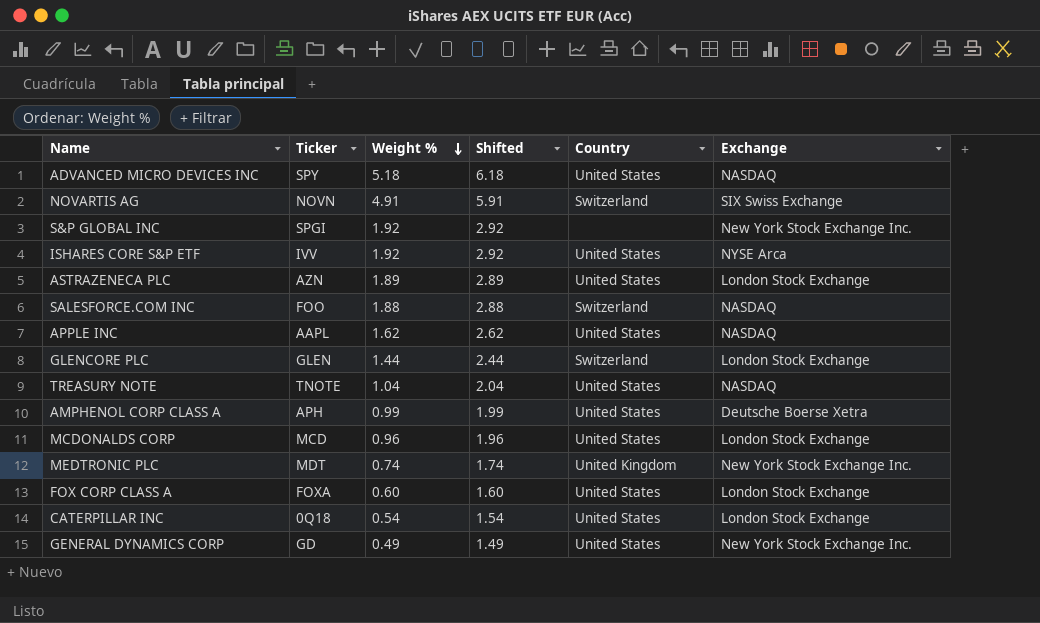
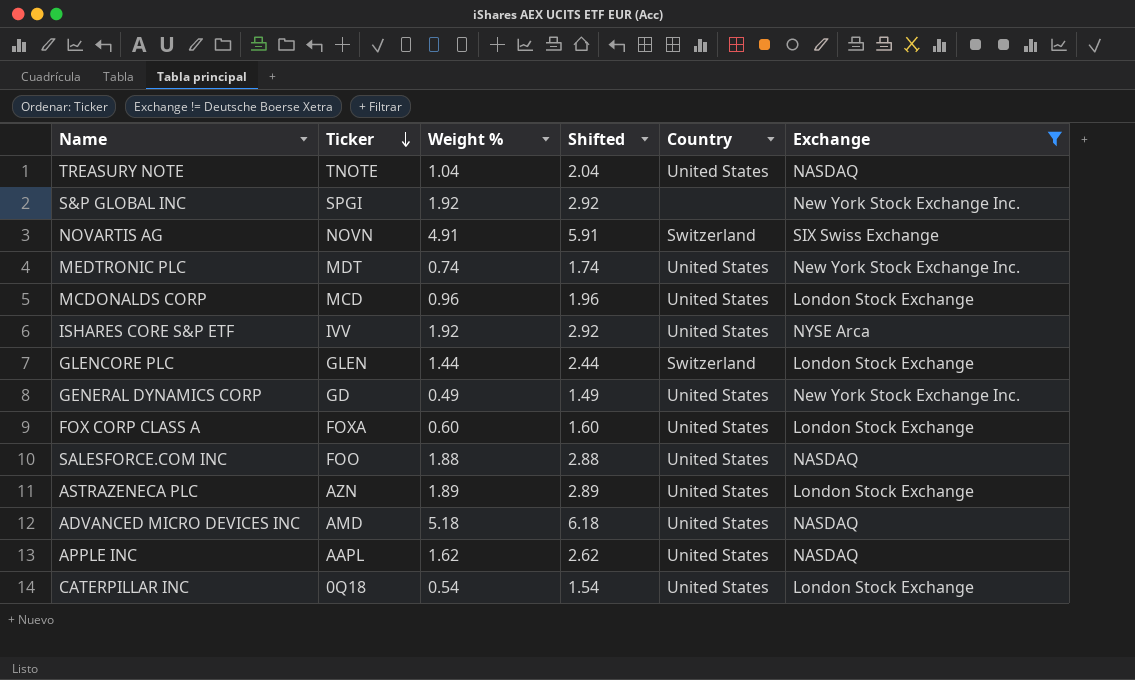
filter: none -> Exchange != Deutsche Boerse Xetra
row order: Weight % descending -> Ticker descending
MEDTRONIC PLC | Country: United Kingdom -> United States
SALESFORCE.COM INC | Country: Switzerland -> United States
ADVANCED MICRO DEVICES INC | Ticker: SPY -> AMD

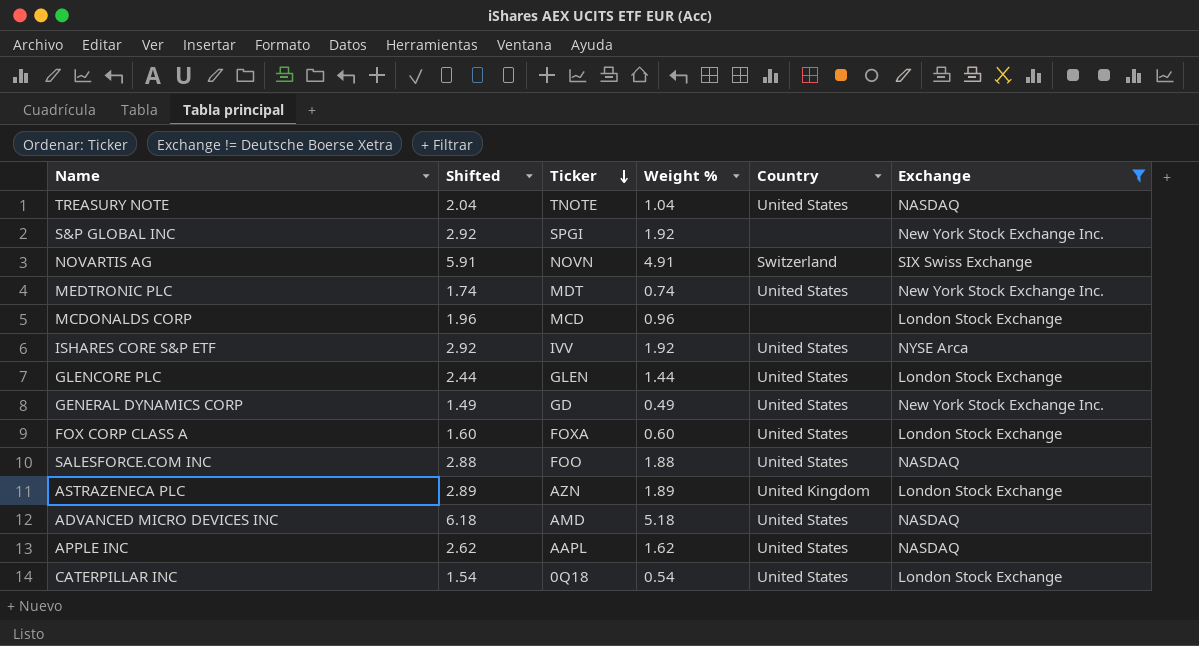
column Shifted | position: 4 -> 2
MCDONALDS CORP | Country: United States -> none
GLENCORE PLC | Country: Switzerland -> United States
ASTRAZENECA PLC | Country: United States -> United Kingdom

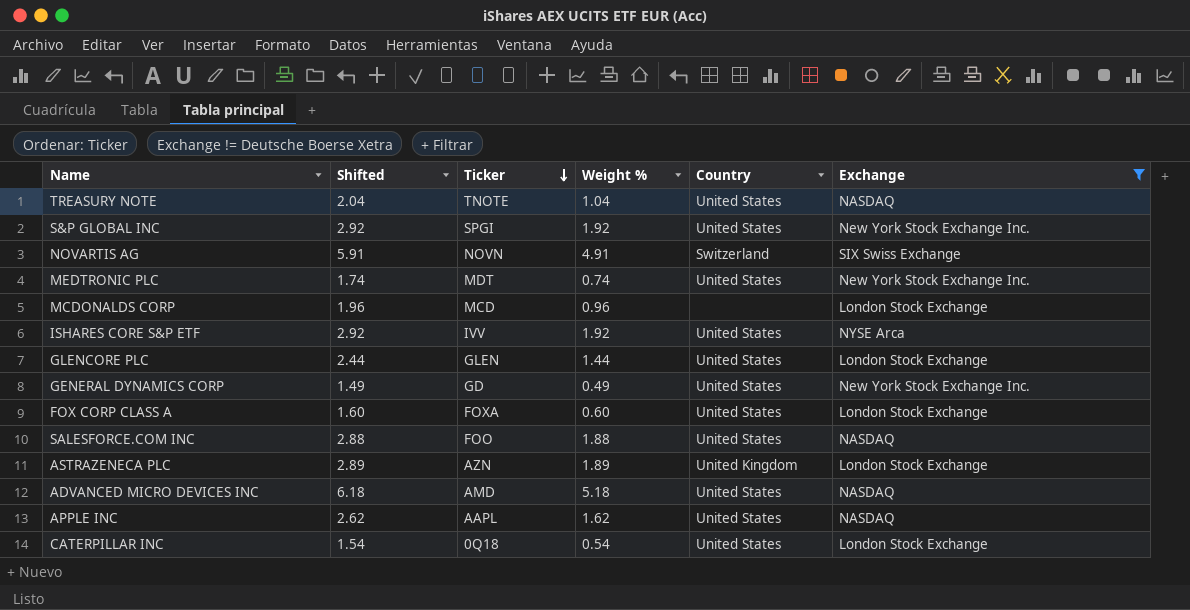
S&P GLOBAL INC | Country: none -> United States

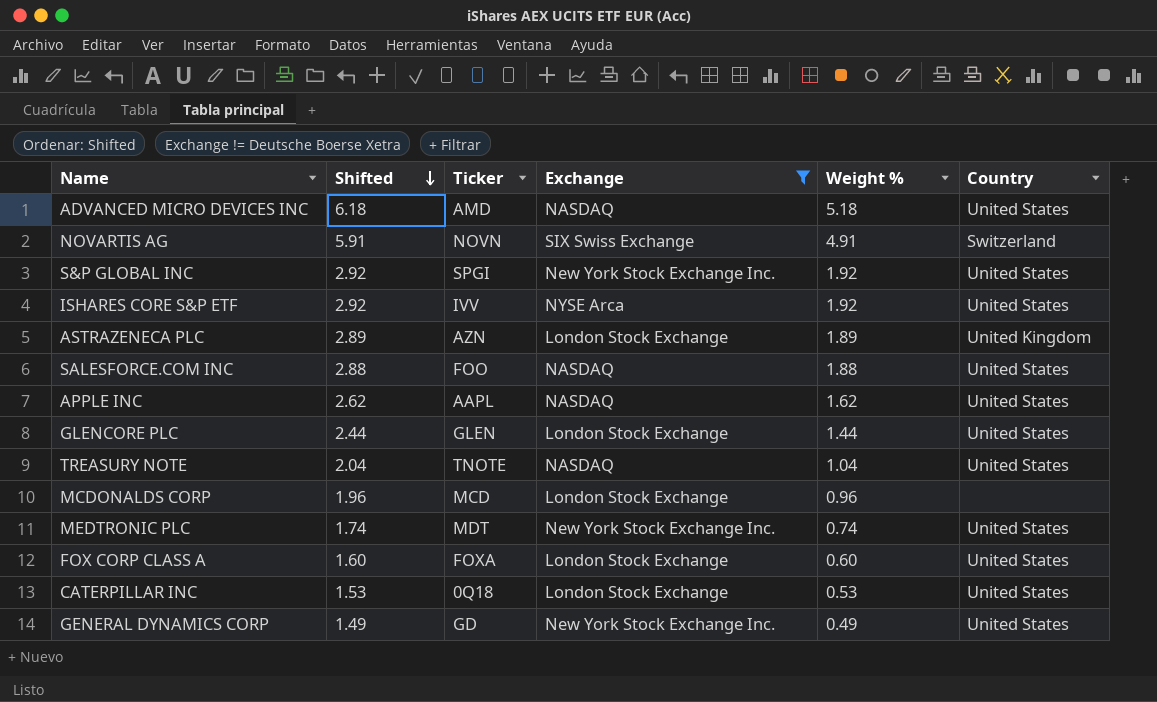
row order: Ticker descending -> Shifted descending
column Exchange | position: 6 -> 4
CATERPILLAR INC | Shifted: 1.54 -> 1.53
CATERPILLAR INC | Weight %: 0.54 -> 0.53

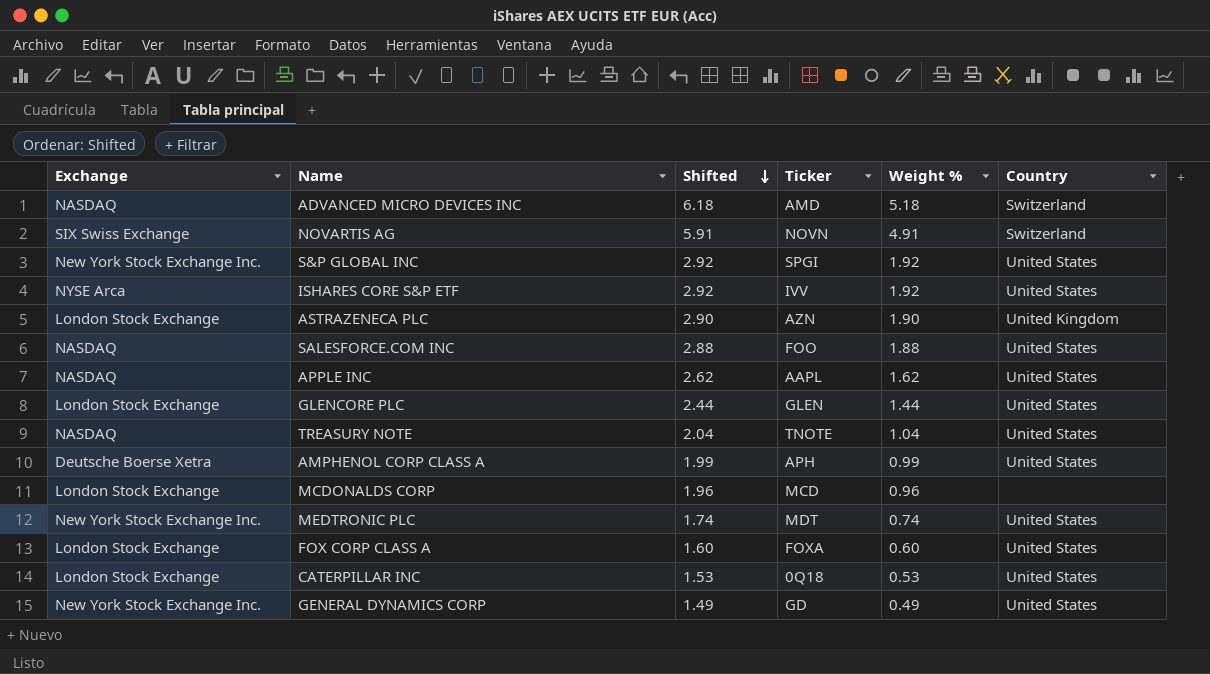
filter: Exchange != Deutsche Boerse Xetra -> none
column Exchange | position: 4 -> 1
ADVANCED MICRO DEVICES INC | Country: United States -> Switzerland
ASTRAZENECA PLC | Shifted: 2.89 -> 2.90
ASTRAZENECA PLC | Weight %: 1.89 -> 1.90

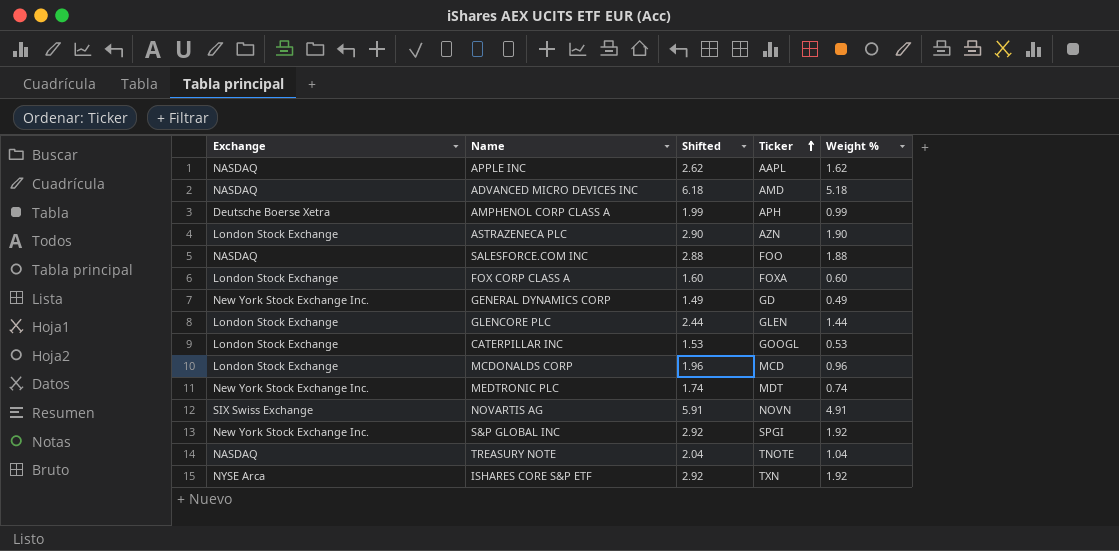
row order: Shifted descending -> Ticker ascending
column Country | position: 6 -> none
CATERPILLAR INC | Ticker: 0Q18 -> GOOGL
ISHARES CORE S&P ETF | Ticker: IVV -> TXN

